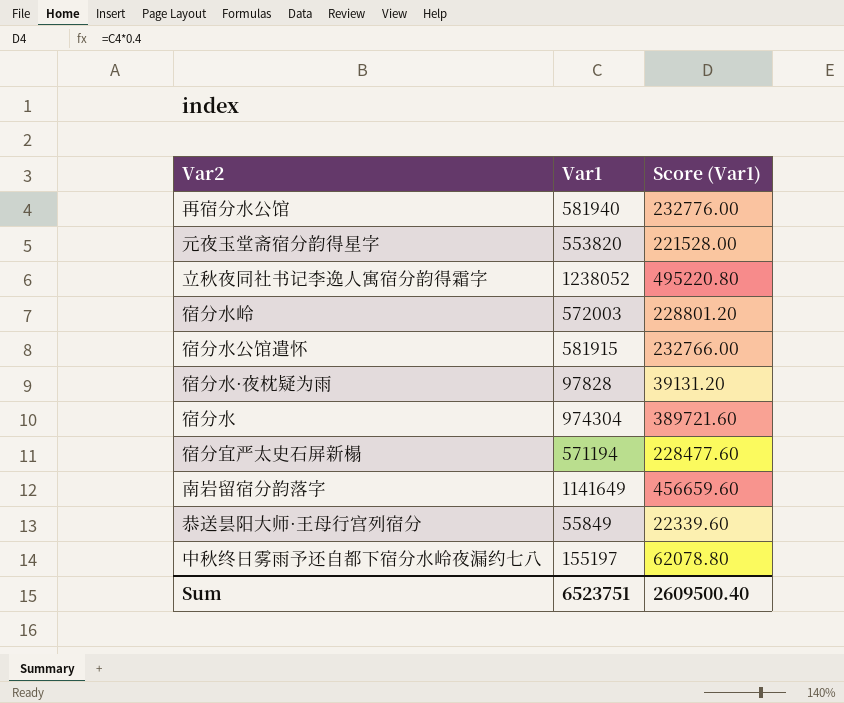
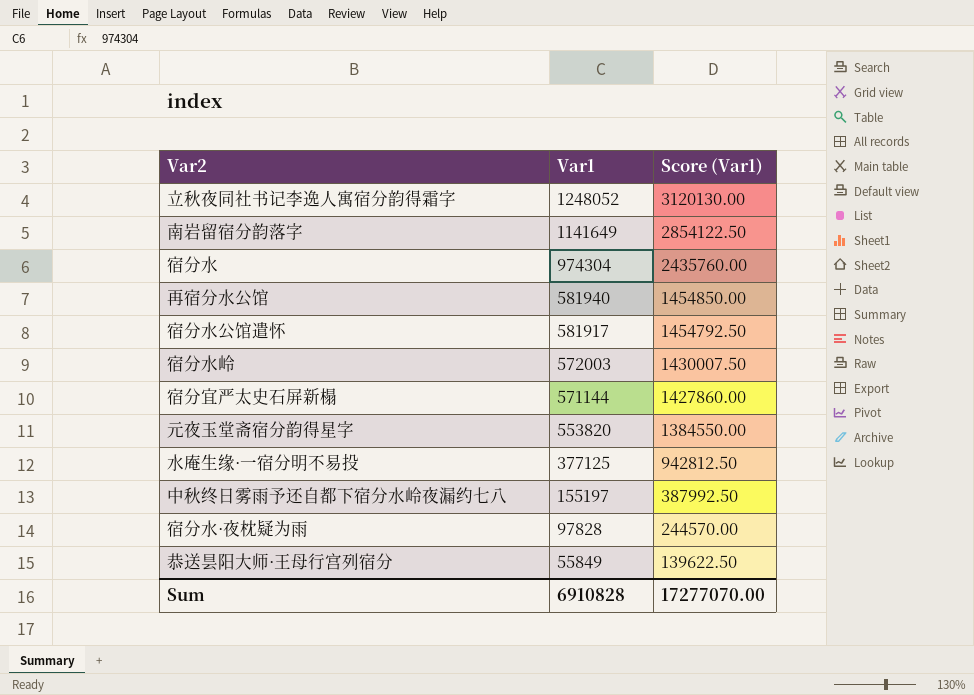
row order: none -> Var1 descending
column Score (Var1) | formula: [Var1] * 0.4 -> [Var1] * 2.5
立秋夜同社书记李逸人寓宿分韵得霜字 | Var1: 1238052 -> 1248052
宿分水公馆遣怀 | Var1: 581915 -> 581917
宿分宜严太史石屏新榻 | Var1: 571194 -> 571144
row 水庵生缘·一宿分明不易投: none -> 377125 | 942812.50
Sum | Var1: 6523751 -> 6910828
Sum | Score (Var1): 2609500.40 -> 17277070.00

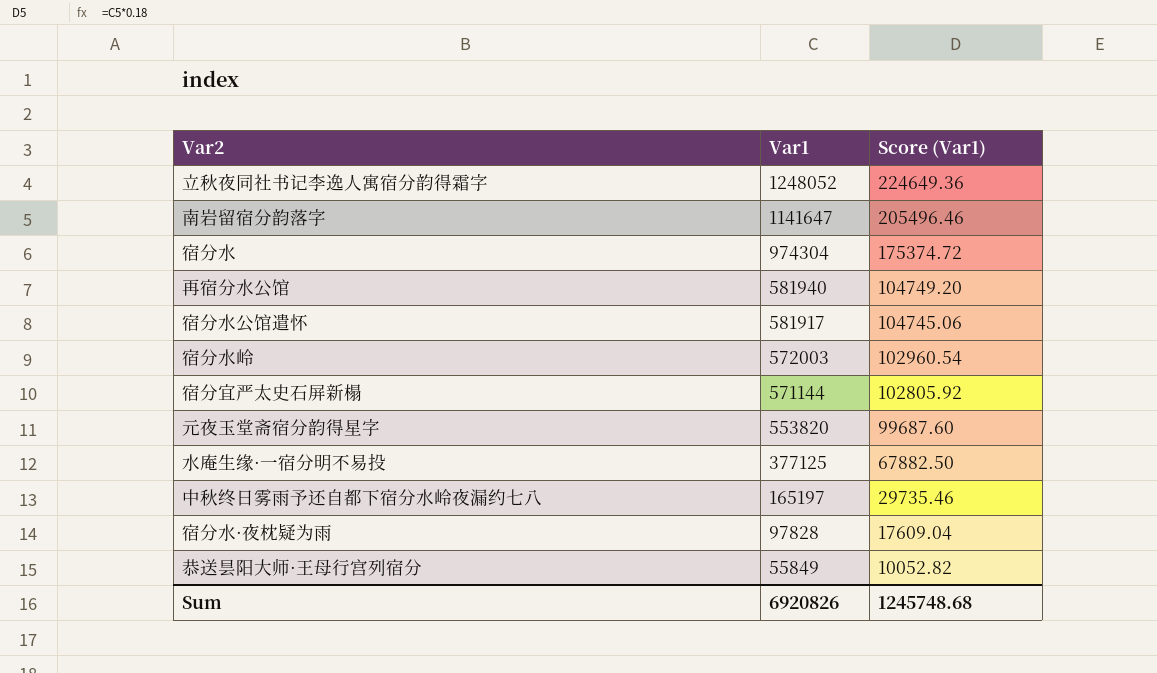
column Score (Var1) | formula: [Var1] * 2.5 -> [Var1] * 0.18
南岩留宿分韵落字 | Var1: 1141649 -> 1141647
中秋终日雾雨予还自都下宿分水岭夜漏约七八 | Var1: 155197 -> 165197
Sum | Var1: 6910828 -> 6920826
Sum | Score (Var1): 17277070.00 -> 1245748.68

